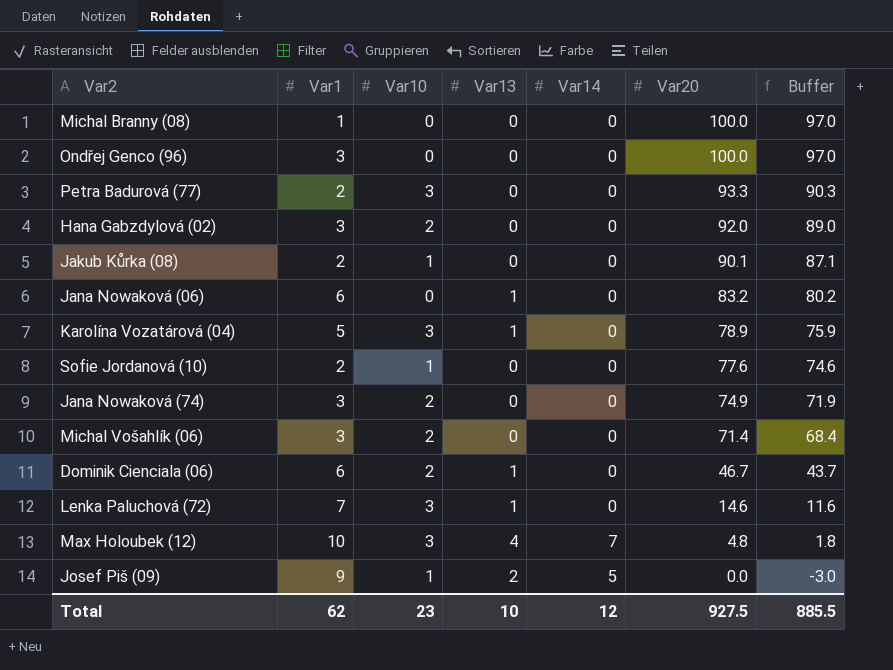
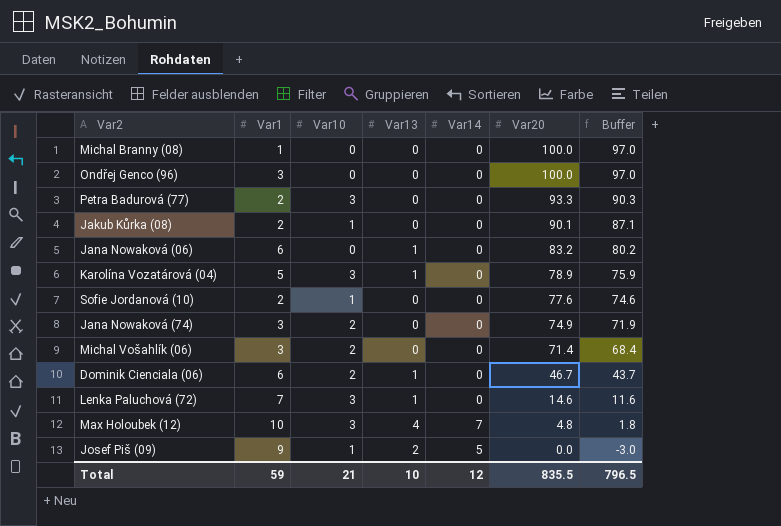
row Hana Gabzdylová (02): 3 | 2 | 0 | 0 | 92.0 | 89.0 -> none
Total | Var1: 62 -> 59
Total | Var10: 23 -> 21
Total | Var20: 927.5 -> 835.5
Total | Buffer: 885.5 -> 796.5

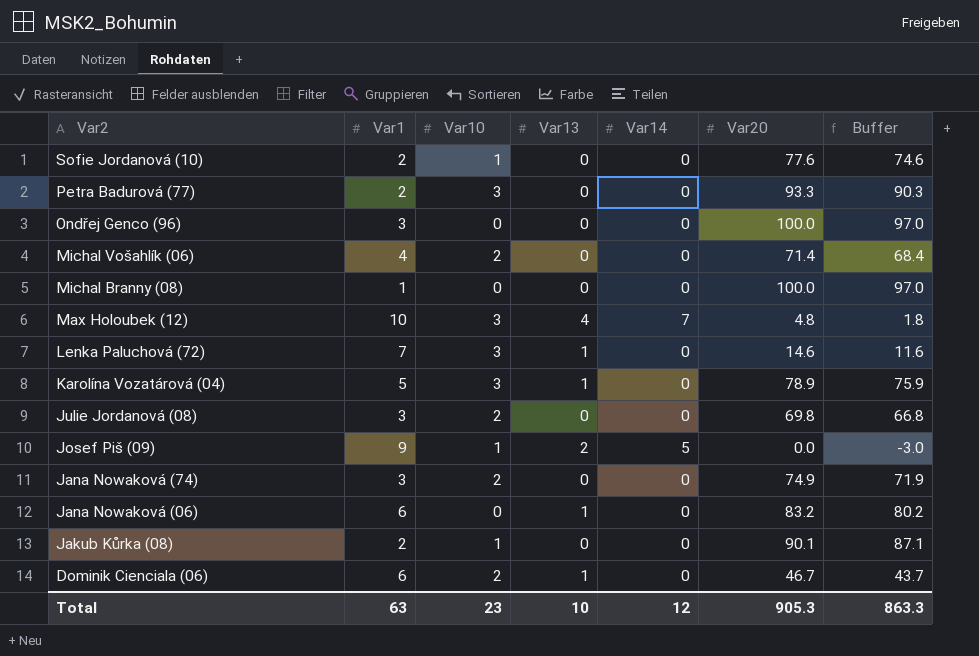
row order: Var20 descending -> Var2 descending
Michal Vošahlík (06) | Var1: 3 -> 4
row Julie Jordanová (08): none -> 3 | 2 | 0 | 0 | 69.8 | 66.8
Total | Var1: 59 -> 63
Total | Var10: 21 -> 23
Total | Var20: 835.5 -> 905.3
Total | Buffer: 796.5 -> 863.3

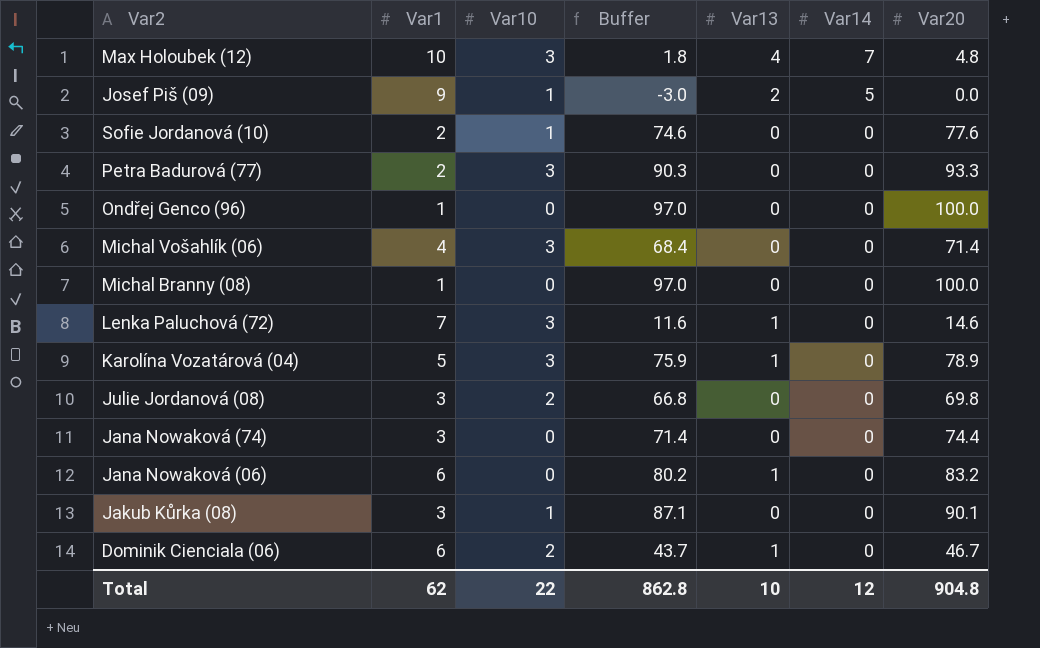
row order: Var2 descending -> Var14 descending
column Buffer | position: 7 -> 4
Ondřej Genco (96) | Var1: 3 -> 1
Michal Vošahlík (06) | Var10: 2 -> 3
Jana Nowaková (74) | Var10: 2 -> 0
Jana Nowaková (74) | Buffer: 71.9 -> 71.4
Jana Nowaková (74) | Var20: 74.9 -> 74.4
Jakub Kůrka (08) | Var1: 2 -> 3
Total | Var1: 63 -> 62
Total | Var10: 23 -> 22
Total | Buffer: 863.3 -> 862.8
Total | Var20: 905.3 -> 904.8

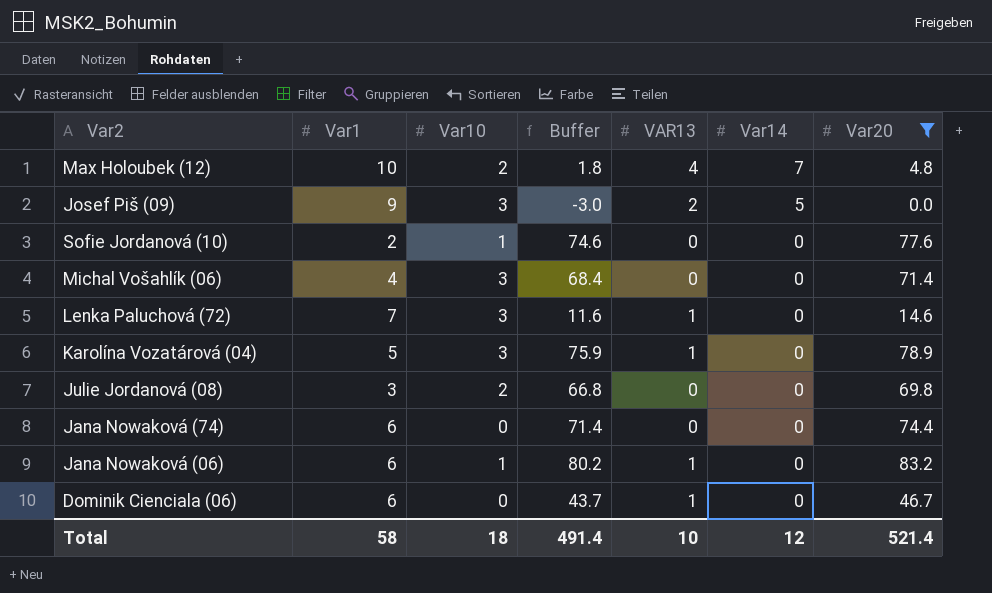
filter: none -> Var20 <= 83.2
column name: Var13 -> VAR13
Max Holoubek (12) | Var10: 3 -> 2
Josef Piš (09) | Var10: 1 -> 3
Jana Nowaková (74) | Var1: 3 -> 6
Jana Nowaková (06) | Var10: 0 -> 1
Dominik Cienciala (06) | Var10: 2 -> 0
Total | Var1: 62 -> 58
Total | Var10: 22 -> 18
Total | Buffer: 862.8 -> 491.4
Total | Var20: 904.8 -> 521.4

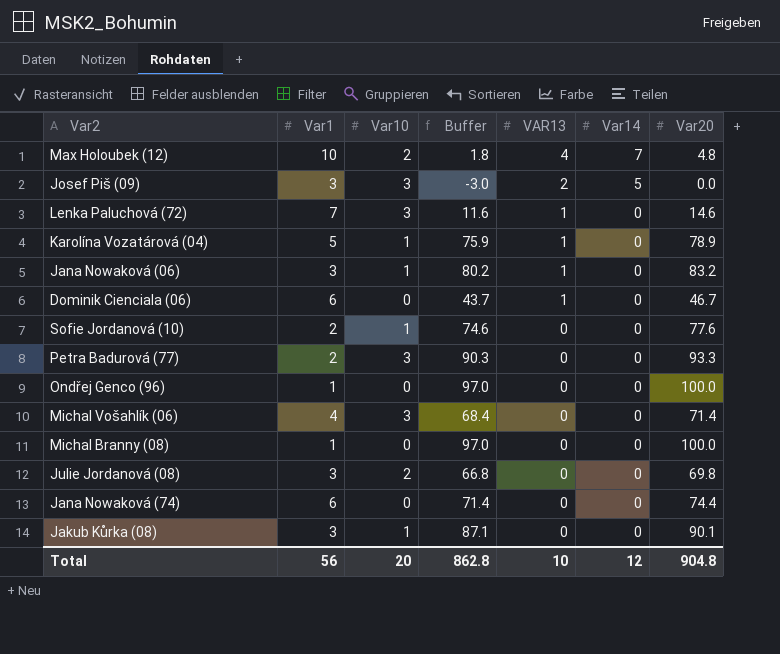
filter: Var20 <= 83.2 -> none
row order: Var14 descending -> VAR13 descending
Josef Piš (09) | Var1: 9 -> 3
Karolína Vozatárová (04) | Var10: 3 -> 1
Jana Nowaková (06) | Var1: 6 -> 3
Total | Var1: 58 -> 56
Total | Var10: 18 -> 20
Total | Buffer: 491.4 -> 862.8
Total | Var20: 521.4 -> 904.8

